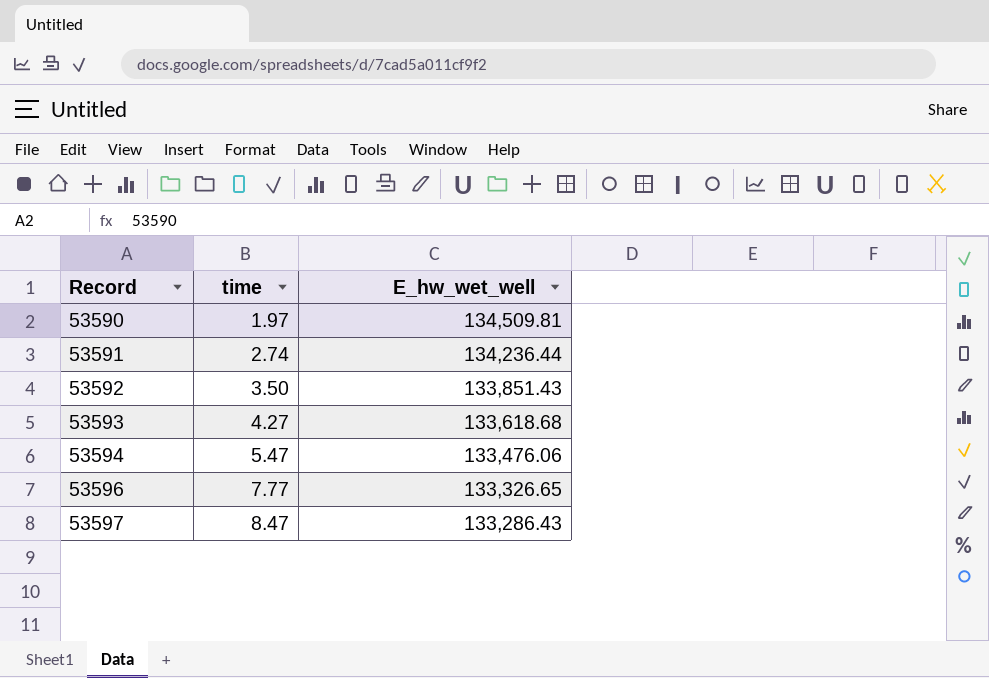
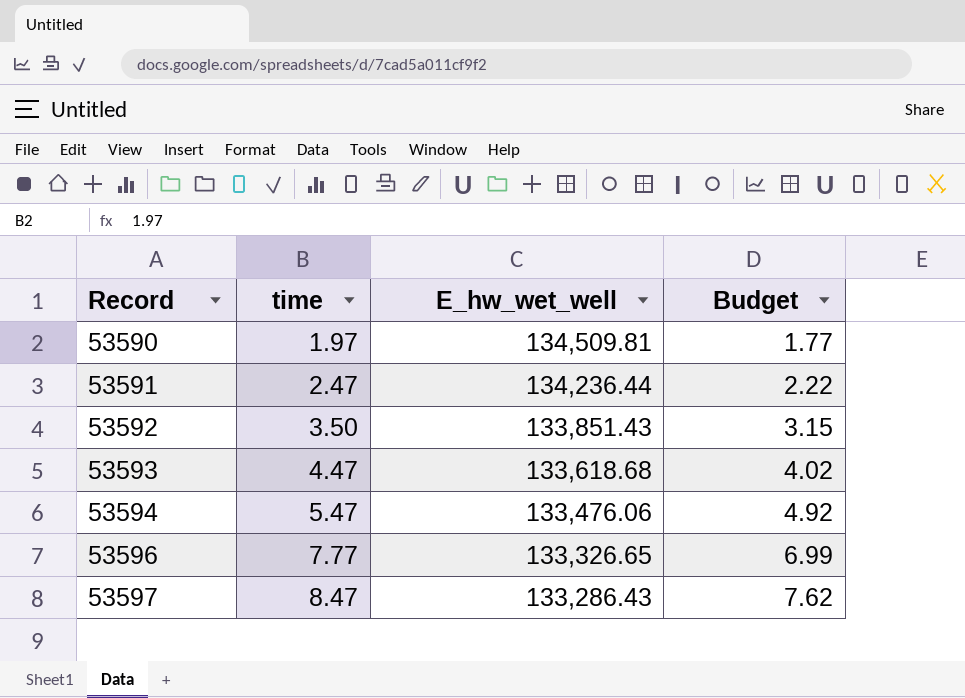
column Budget | formula: none -> [time] * 0.9
53591 | time: 2.74 -> 2.47
53593 | time: 4.27 -> 4.47

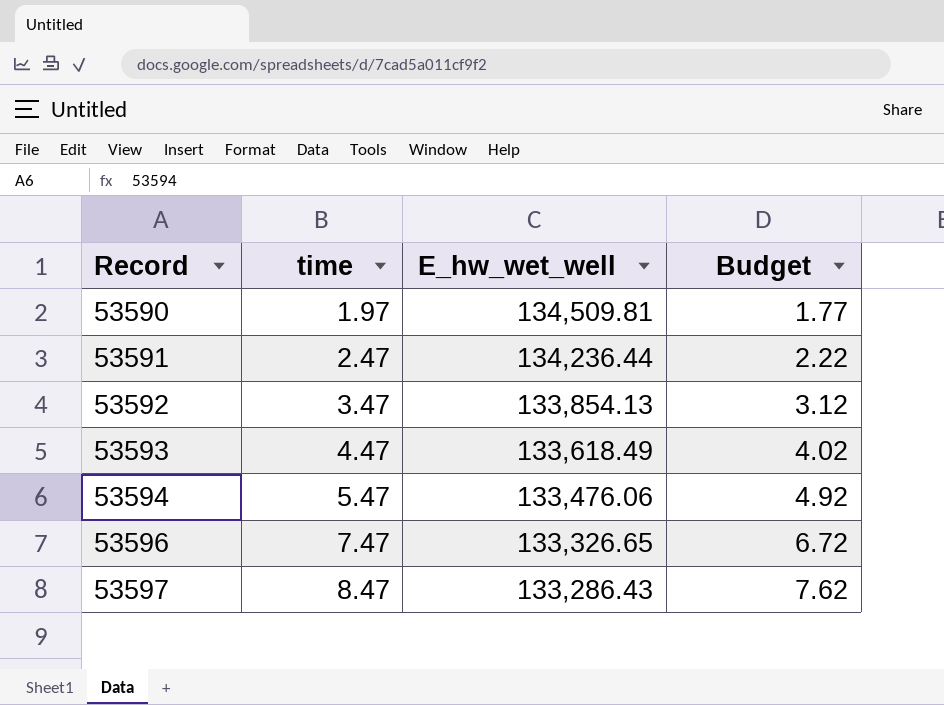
53592 | time: 3.50 -> 3.47
53592 | E_hw_wet_well: 133,851.43 -> 133,854.13
53592 | Budget: 3.15 -> 3.12
53593 | E_hw_wet_well: 133,618.68 -> 133,618.49
53596 | time: 7.77 -> 7.47
53596 | Budget: 6.99 -> 6.72

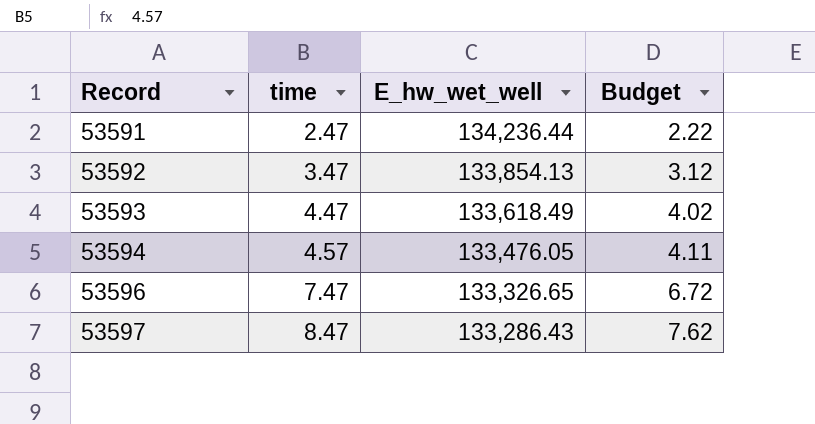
row 53590: 1.97 | 134,509.81 | 1.77 -> none
53594 | time: 5.47 -> 4.57
53594 | E_hw_wet_well: 133,476.06 -> 133,476.05
53594 | Budget: 4.92 -> 4.11

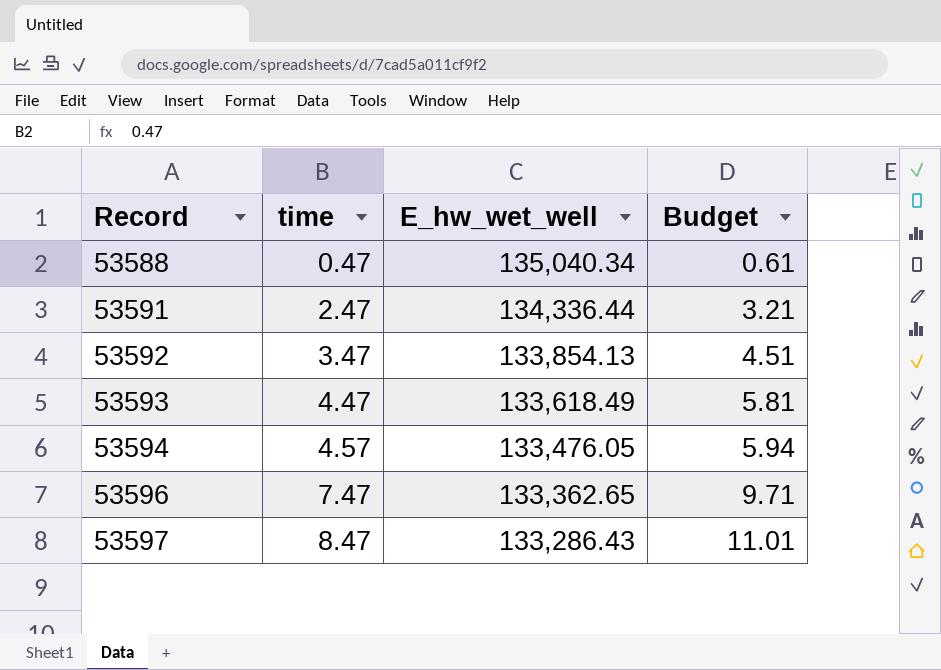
column Budget | formula: [time] * 0.9 -> [time] * 1.3
row 53588: none -> 0.47 | 135,040.34 | 0.61
53591 | E_hw_wet_well: 134,236.44 -> 134,336.44
53596 | E_hw_wet_well: 133,326.65 -> 133,362.65

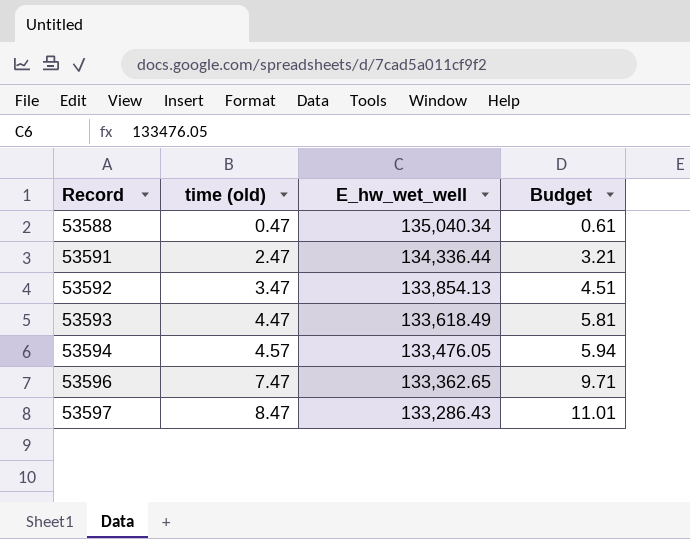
column name: time -> time (old)

